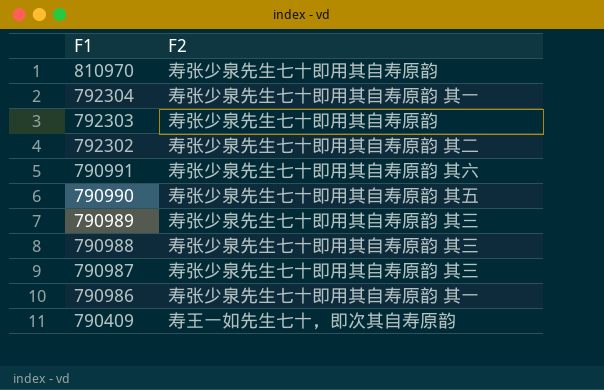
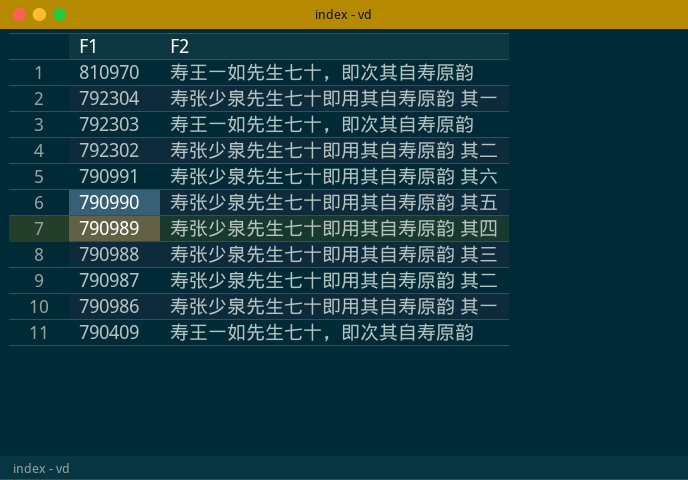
810970 | F2: 寿张少泉先生七十即用其自寿原韵 -> 寿王一如先生七十，即次其自寿原韵
792303 | F2: 寿张少泉先生七十即用其自寿原韵 -> 寿王一如先生七十，即次其自寿原韵
790989 | F2: 寿张少泉先生七十即用其自寿原韵 其三 -> 寿张少泉先生七十即用其自寿原韵 其四
790987 | F2: 寿张少泉先生七十即用其自寿原韵 其三 -> 寿张少泉先生七十即用其自寿原韵 其二

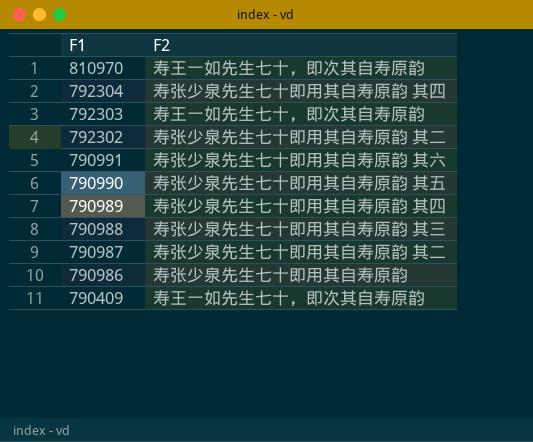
792304 | F2: 寿张少泉先生七十即用其自寿原韵 其一 -> 寿张少泉先生七十即用其自寿原韵 其四
790986 | F2: 寿张少泉先生七十即用其自寿原韵 其一 -> 寿张少泉先生七十即用其自寿原韵

